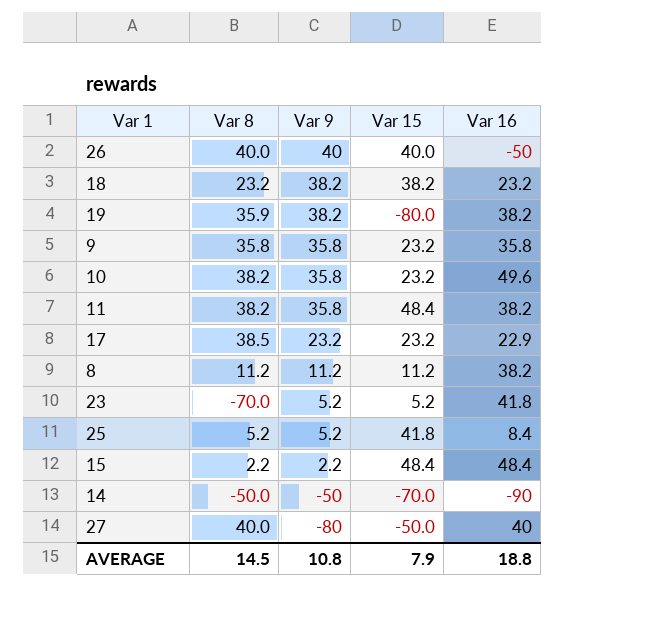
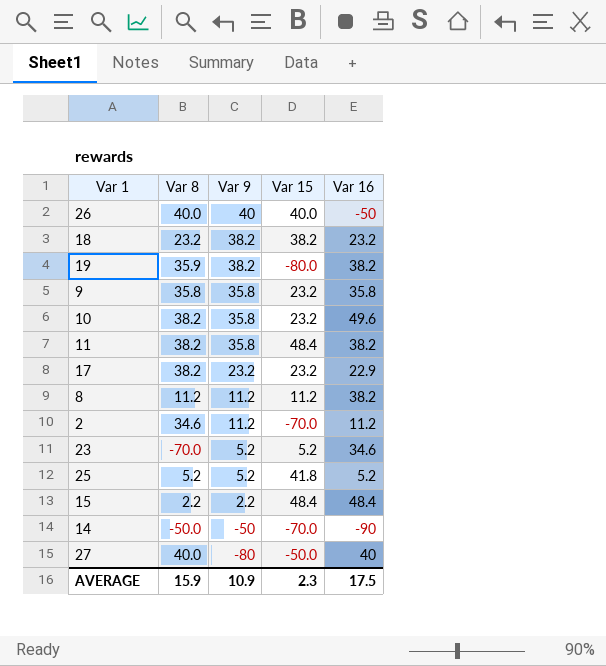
17 | Var 8: 38.5 -> 38.2
row 2: none -> 34.6 | 11.2 | -70.0 | 11.2
23 | Var 16: 41.8 -> 34.6
25 | Var 16: 8.4 -> 5.2
AVERAGE | Var 8: 14.5 -> 15.9
AVERAGE | Var 9: 10.8 -> 10.9
AVERAGE | Var 15: 7.9 -> 2.3
AVERAGE | Var 16: 18.8 -> 17.5

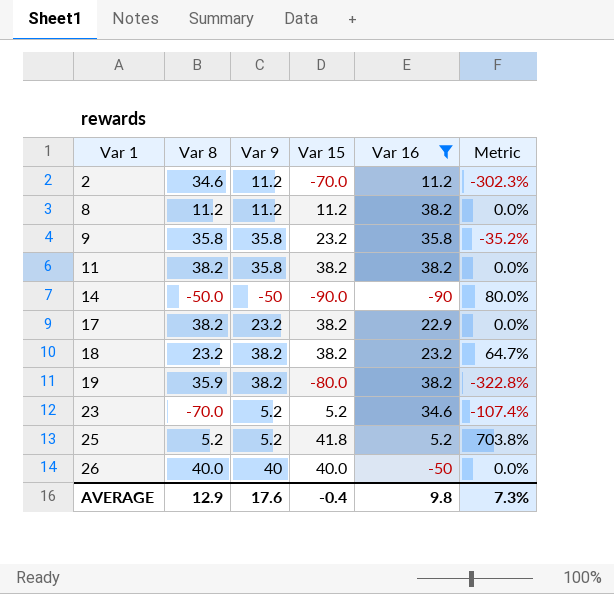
filter: none -> Var 16 <= 38.2
row order: Var 9 descending -> Var 1 ascending
column Metric | formula: none -> ([Var 15] - [Var 8]) / [Var 8]
11 | Var 15: 48.4 -> 38.2
14 | Var 15: -70.0 -> -90.0
17 | Var 15: 23.2 -> 38.2
AVERAGE | Var 8: 15.9 -> 12.9
AVERAGE | Var 9: 10.9 -> 17.6
AVERAGE | Var 15: 2.3 -> -0.4
AVERAGE | Var 16: 17.5 -> 9.8

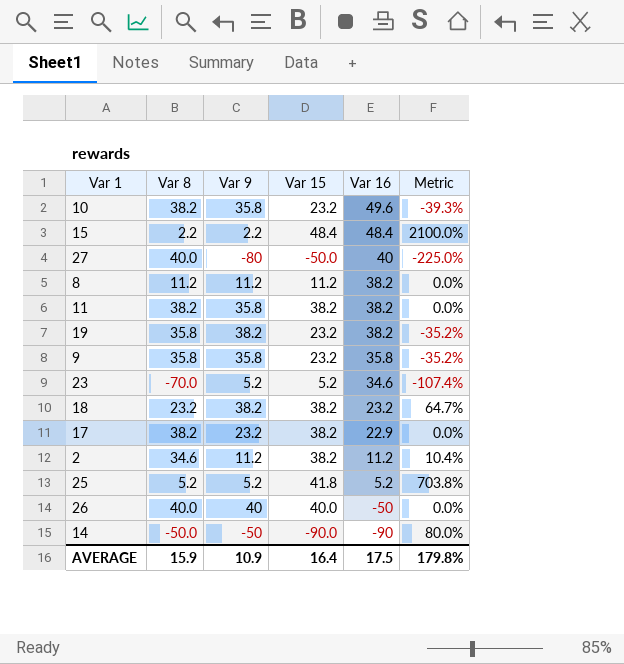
filter: Var 16 <= 38.2 -> none
row order: Var 1 ascending -> Var 16 descending
19 | Var 8: 35.9 -> 35.8
19 | Var 15: -80.0 -> 23.2
19 | Metric: -322.8% -> -35.2%
2 | Var 15: -70.0 -> 38.2
2 | Metric: -302.3% -> 10.4%
AVERAGE | Var 8: 12.9 -> 15.9
AVERAGE | Var 9: 17.6 -> 10.9
AVERAGE | Var 15: -0.4 -> 16.4
AVERAGE | Var 16: 9.8 -> 17.5
AVERAGE | Metric: 7.3% -> 179.8%

